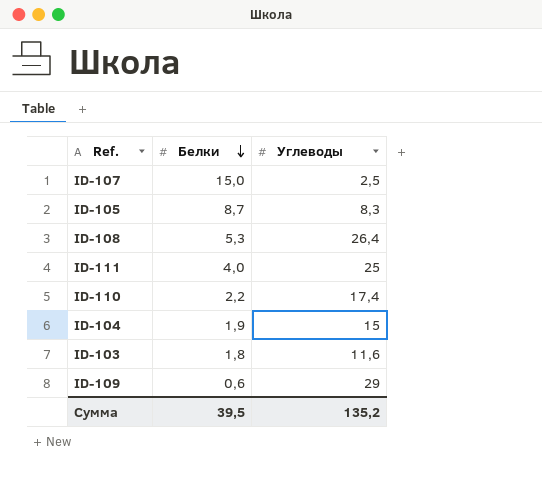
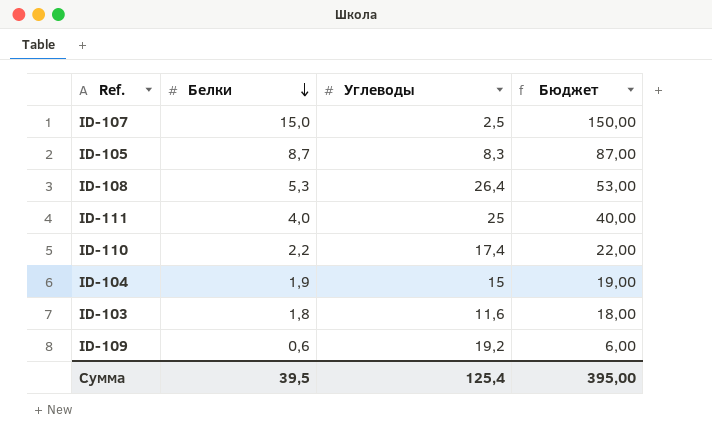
column Бюджет | formula: none -> [Белки] * 10
ID-109 | Углеводы: 29 -> 19,2
Сумма | Углеводы: 135,2 -> 125,4

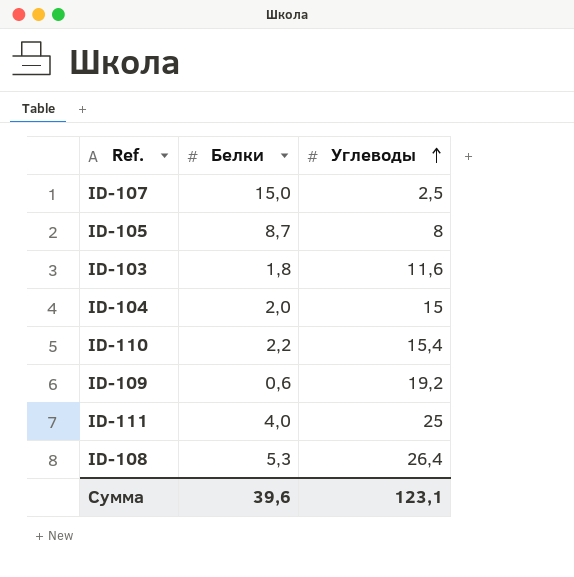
row order: Белки descending -> Углеводы ascending
column Бюджет | formula: [Белки] * 10 -> none
ID-105 | Углеводы: 8,3 -> 8
ID-104 | Белки: 1,9 -> 2,0
ID-110 | Углеводы: 17,4 -> 15,4
Сумма | Белки: 39,5 -> 39,6
Сумма | Углеводы: 125,4 -> 123,1

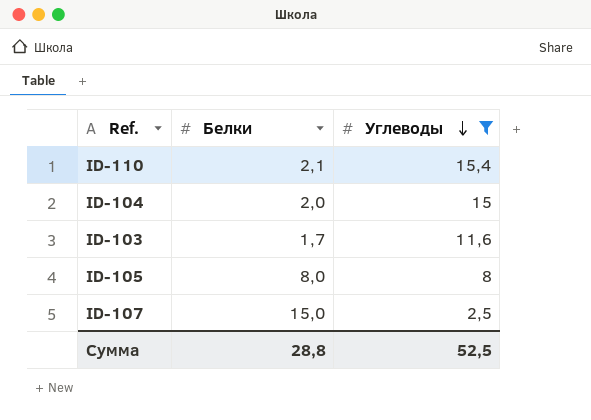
filter: none -> Углеводы <= 15,4
row order: Углеводы ascending -> Углеводы descending
ID-110 | Белки: 2,2 -> 2,1
ID-103 | Белки: 1,8 -> 1,7
ID-105 | Белки: 8,7 -> 8,0
Сумма | Белки: 39,6 -> 28,8
Сумма | Углеводы: 123,1 -> 52,5

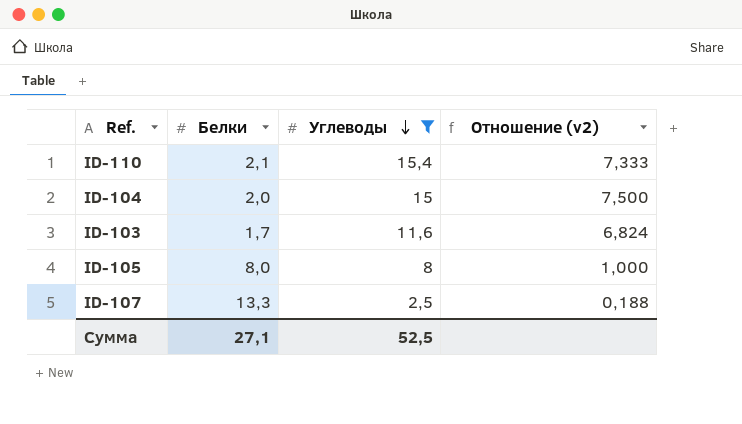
column Отношение (v2) | formula: none -> [Углеводы] / [Белки]
ID-107 | Белки: 15,0 -> 13,3
Сумма | Белки: 28,8 -> 27,1

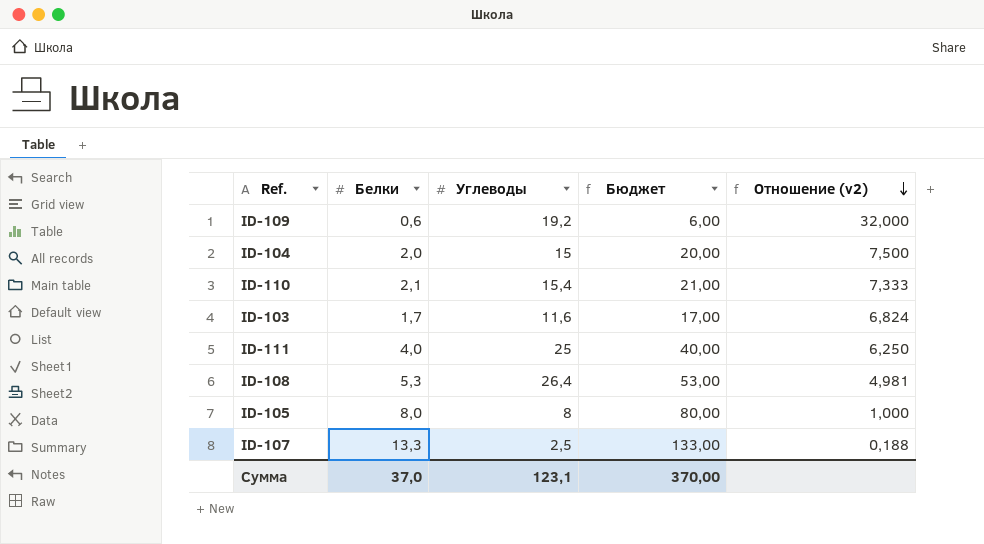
filter: Углеводы <= 15,4 -> none
row order: Углеводы descending -> Отношение (v2) descending
column Бюджет | formula: none -> [Белки] * 10
Сумма | Белки: 27,1 -> 37,0
Сумма | Углеводы: 52,5 -> 123,1

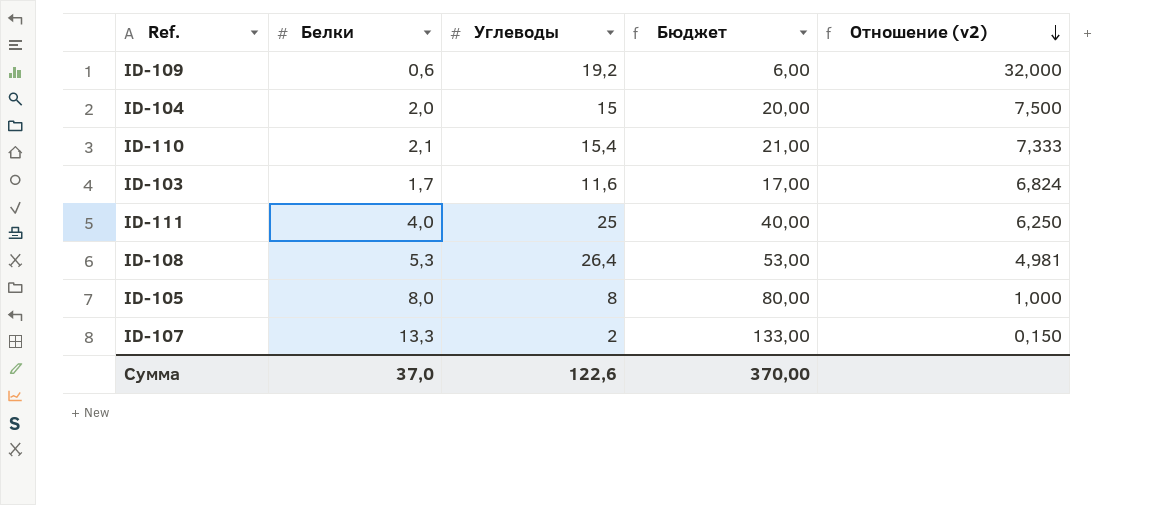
ID-107 | Углеводы: 2,5 -> 2
ID-107 | Отношение (v2): 0,188 -> 0,150
Сумма | Углеводы: 123,1 -> 122,6

